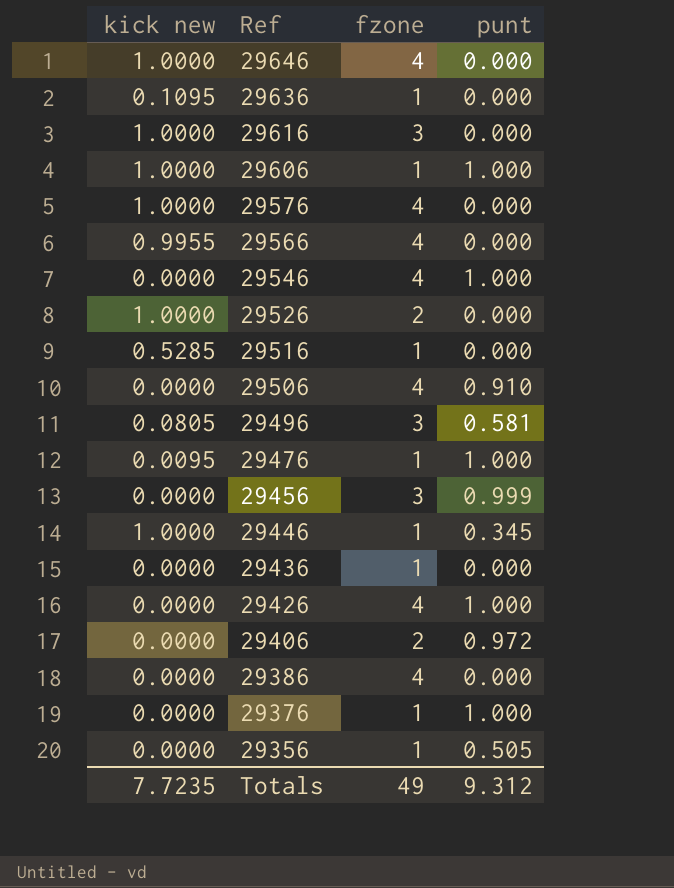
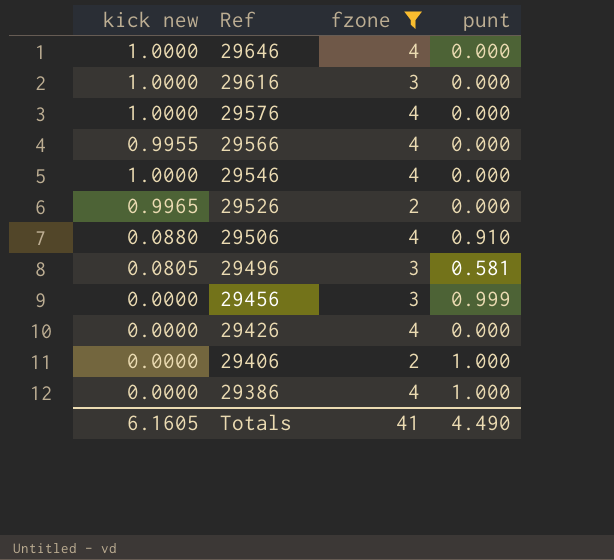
filter: none -> fzone != 1
29546 | kick new: 0.0000 -> 1.0000
29546 | punt: 1.000 -> 0.000
29526 | kick new: 1.0000 -> 0.9965
29506 | kick new: 0.0000 -> 0.0880
29426 | punt: 1.000 -> 0.000
29406 | punt: 0.972 -> 1.000
29386 | punt: 0.000 -> 1.000
Totals | kick new: 7.7235 -> 6.1605
Totals | fzone: 49 -> 41
Totals | punt: 9.312 -> 4.490

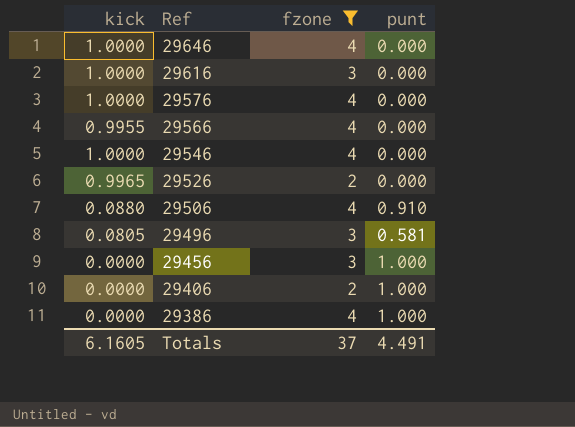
column name: kick new -> kick
row 29426: 0.0000 | 4 | 0.000 -> none
29456 | punt: 0.999 -> 1.000
Totals | fzone: 41 -> 37
Totals | punt: 4.490 -> 4.491

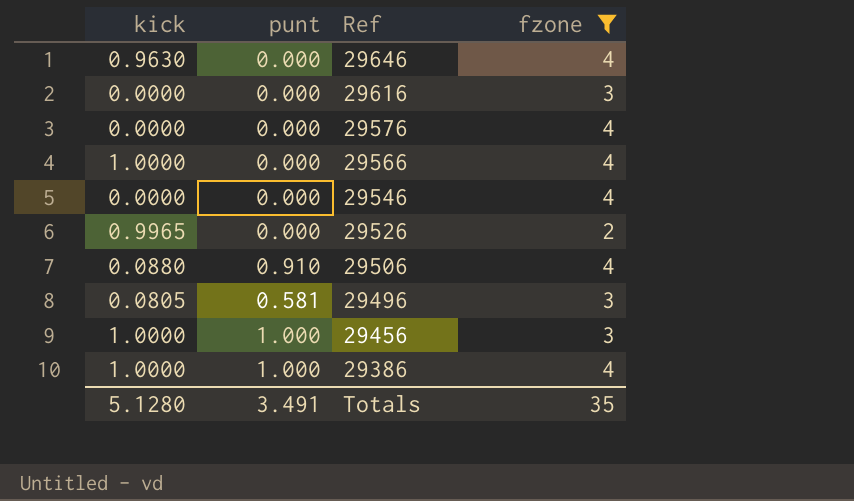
column punt | position: 4 -> 2
row 29406: 0.0000 | 2 | 1.000 -> none
29646 | kick: 1.0000 -> 0.9630
29616 | kick: 1.0000 -> 0.0000
29576 | kick: 1.0000 -> 0.0000
29566 | kick: 0.9955 -> 1.0000
29546 | kick: 1.0000 -> 0.0000
29456 | kick: 0.0000 -> 1.0000
29386 | kick: 0.0000 -> 1.0000
Totals | kick: 6.1605 -> 5.1280
Totals | punt: 4.491 -> 3.491
Totals | fzone: 37 -> 35

